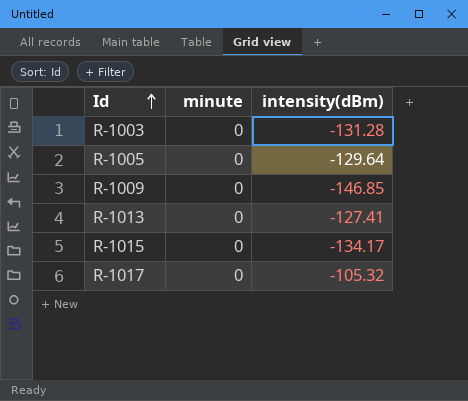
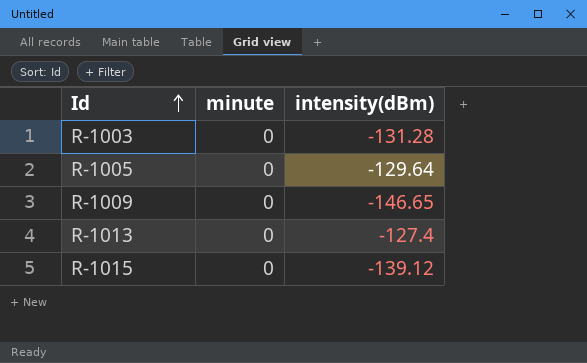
row R-1017: 0 | -105.32 -> none
R-1009 | intensity(dBm): -146.85 -> -146.65
R-1013 | intensity(dBm): -127.41 -> -127.4
R-1015 | intensity(dBm): -134.17 -> -139.12

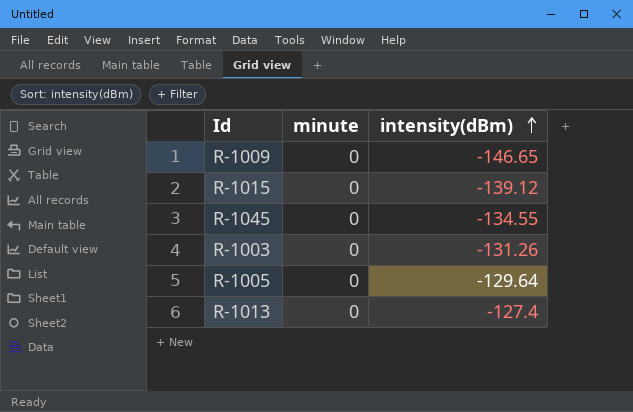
row order: Id ascending -> intensity(dBm) ascending
row R-1045: none -> 0 | -134.55
R-1003 | intensity(dBm): -131.28 -> -131.26

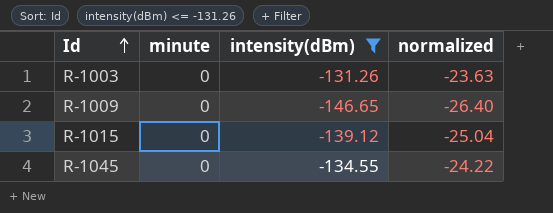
filter: none -> intensity(dBm) <= -131.26
row order: intensity(dBm) ascending -> Id ascending
column normalized | formula: none -> [intensity(dBm)] * 0.18

